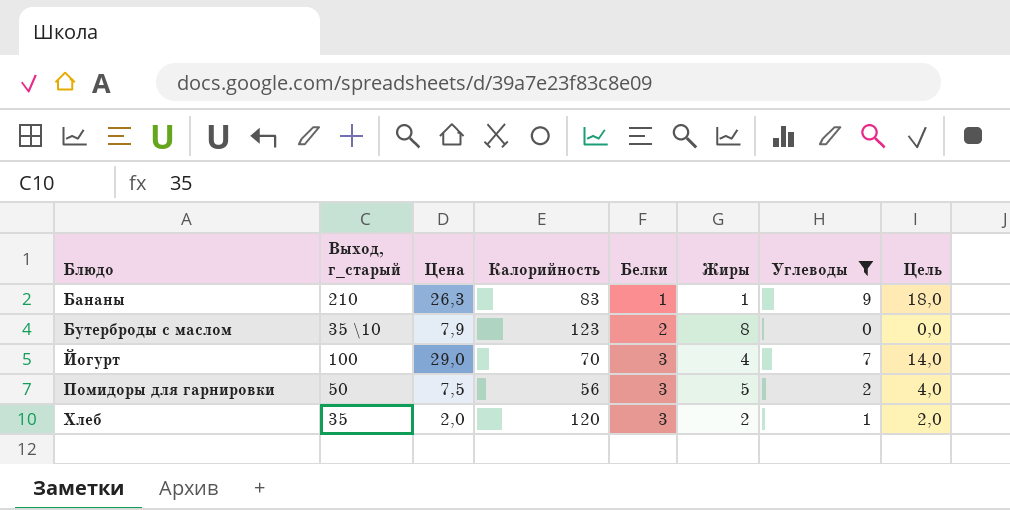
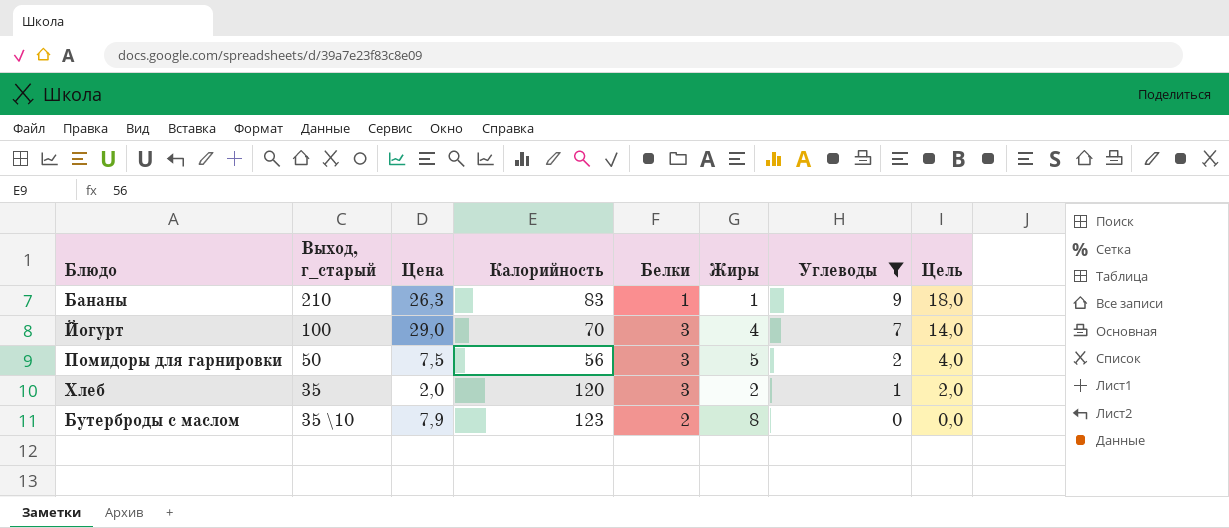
row order: Блюдо ascending -> Углеводы descending

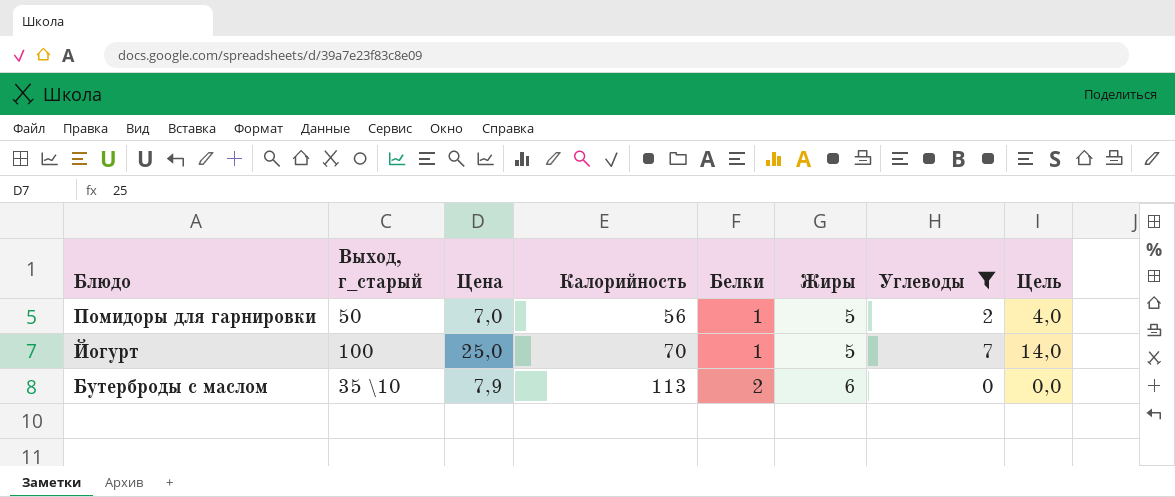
row order: Углеводы descending -> Блюдо descending
row Бананы: 210 | 26,3 | 83 | 1 | 1 | 9 | 18,0 -> none
row Хлеб: 35 | 2,0 | 120 | 3 | 2 | 1 | 2,0 -> none
Помидоры для гарнировки | Цена: 7,5 -> 7,0
Помидоры для гарнировки | Белки: 3 -> 1
Йогурт | Цена: 29,0 -> 25,0
Йогурт | Белки: 3 -> 1
Йогурт | Жиры: 4 -> 5
Бутерброды с маслом | Калорийность: 123 -> 113
Бутерброды с маслом | Жиры: 8 -> 6

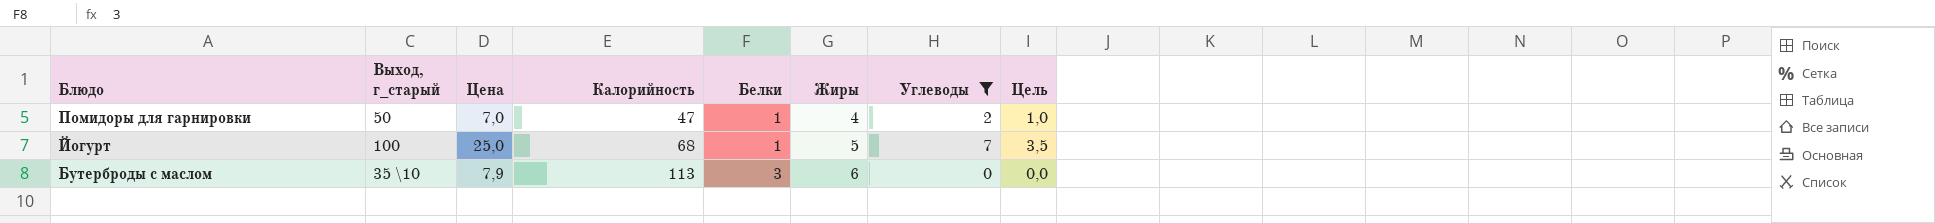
column Цель | formula: [Углеводы] * 2 -> [Углеводы] * 0,5
Помидоры для гарнировки | Калорийность: 56 -> 47
Помидоры для гарнировки | Жиры: 5 -> 4
Йогурт | Калорийность: 70 -> 68
Бутерброды с маслом | Белки: 2 -> 3

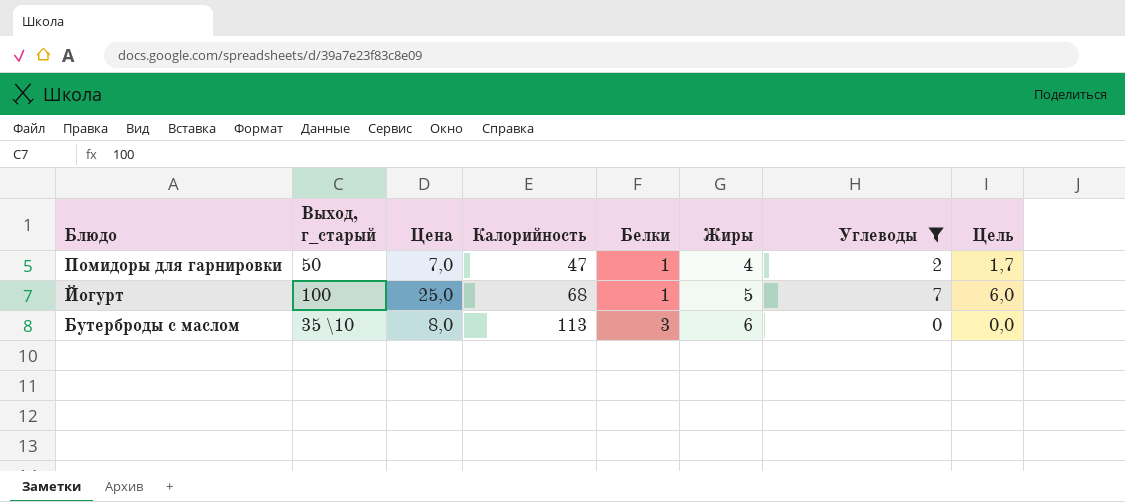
column Цель | formula: [Углеводы] * 0,5 -> [Углеводы] * 0,85
Бутерброды с маслом | Цена: 7,9 -> 8,0

